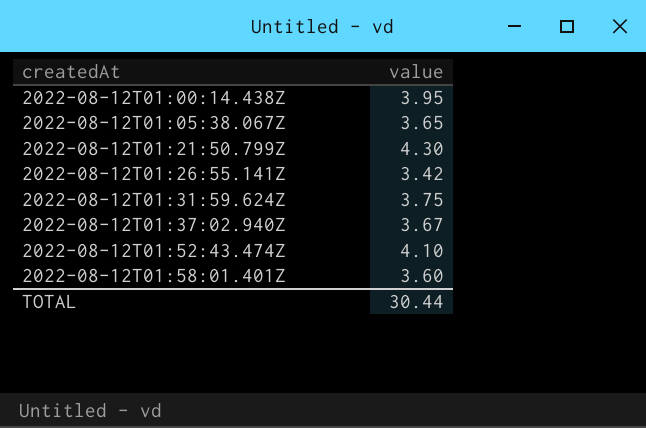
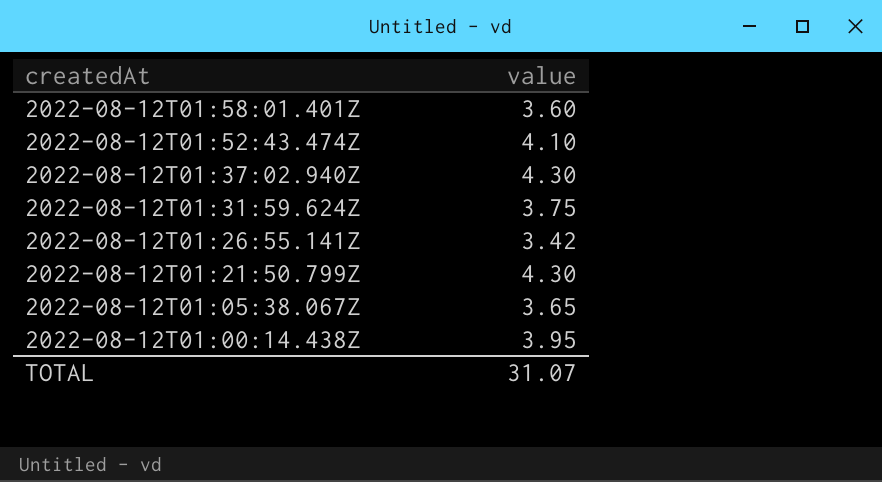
row order: createdAt ascending -> createdAt descending
2022-08-12T01:37:02.940Z | value: 3.67 -> 4.30
TOTAL | value: 30.44 -> 31.07

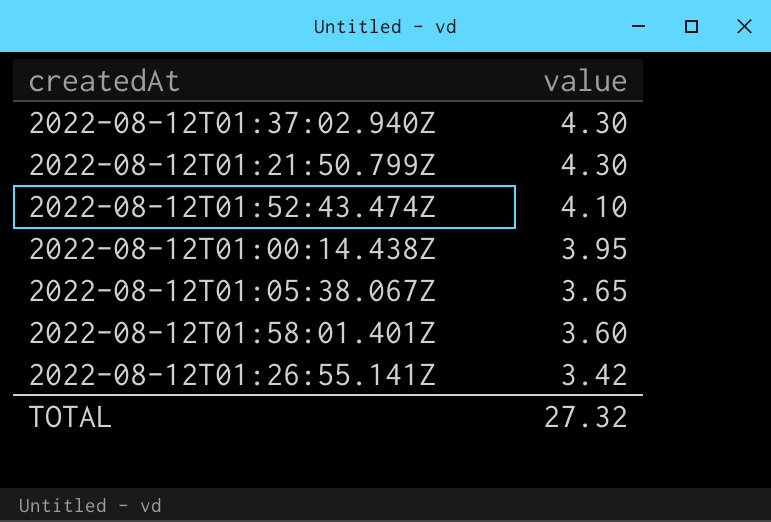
row order: createdAt descending -> value descending
row 2022-08-12T01:31:59.624Z: 3.75 -> none
TOTAL | value: 31.07 -> 27.32

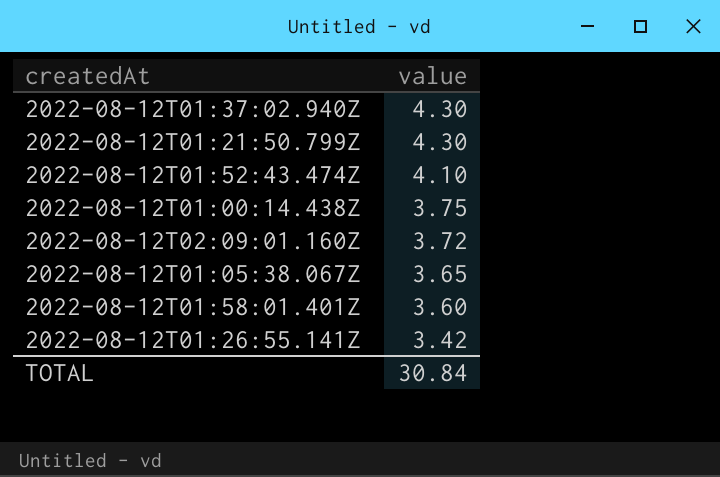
2022-08-12T01:00:14.438Z | value: 3.95 -> 3.75
row 2022-08-12T02:09:01.160Z: none -> 3.72
TOTAL | value: 27.32 -> 30.84

